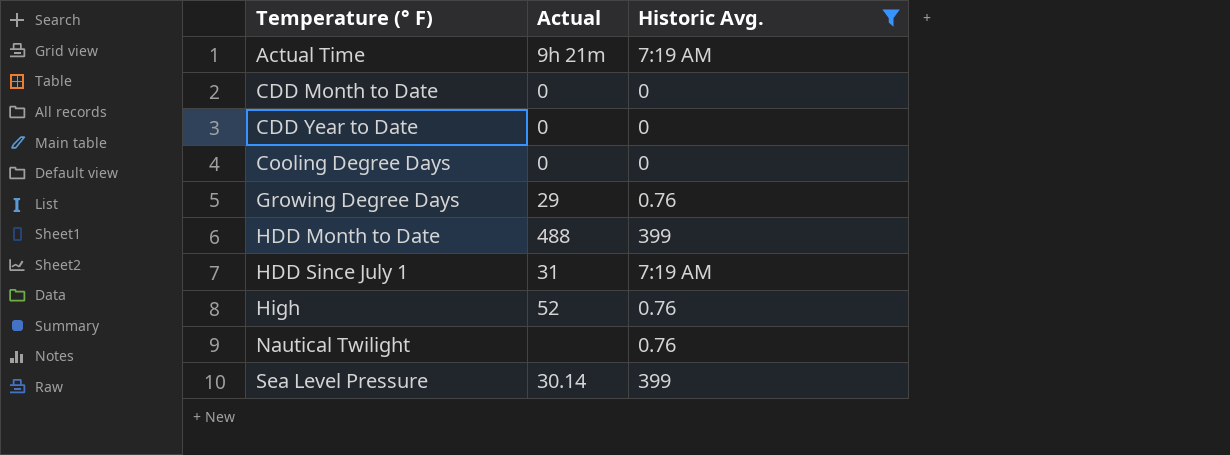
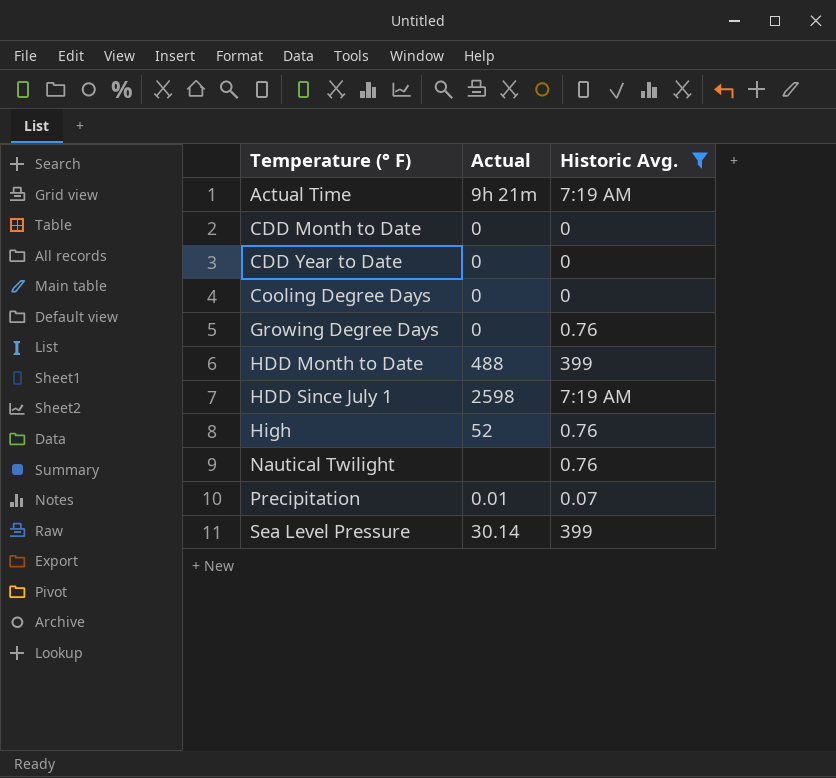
Growing Degree Days | Actual: 29 -> 0
HDD Since July 1 | Actual: 31 -> 2598
row Precipitation: none -> 0.01 | 0.07

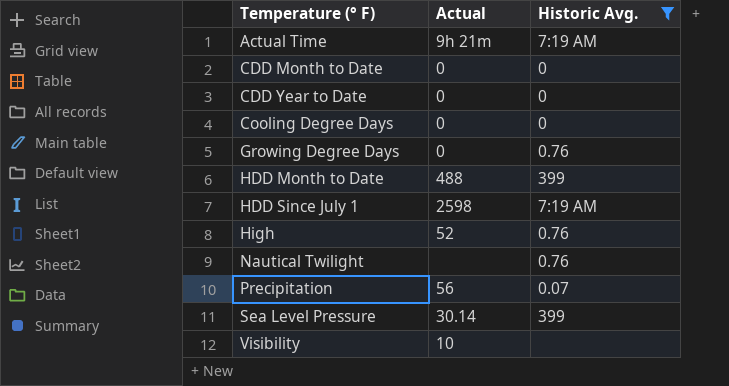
Precipitation | Actual: 0.01 -> 56
row Visibility: none -> 10 | none

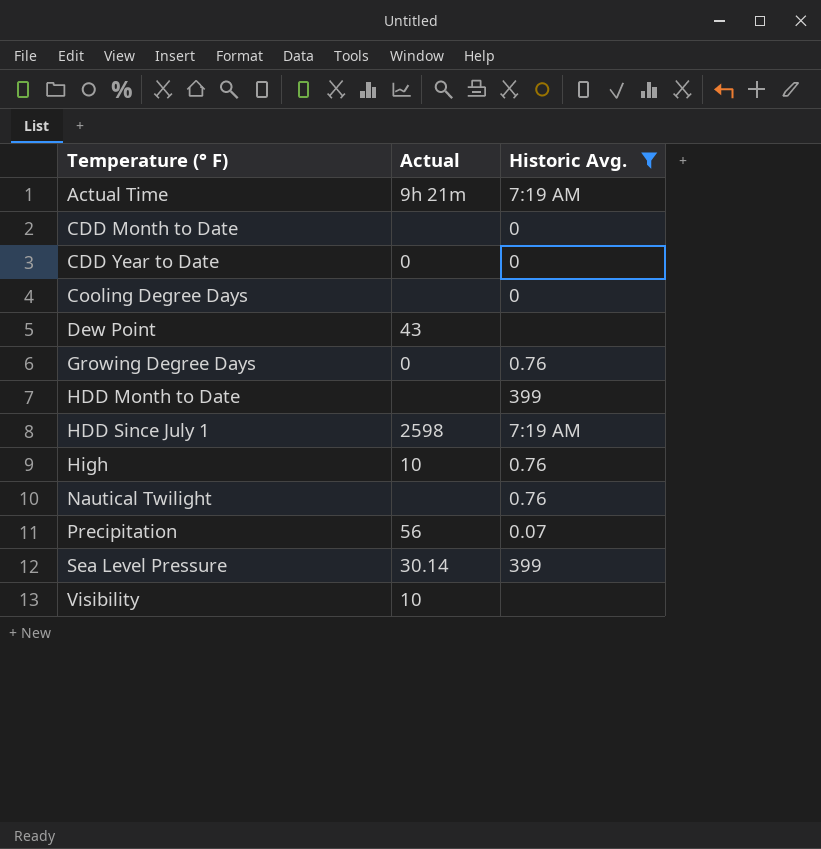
CDD Month to Date | Actual: 0 -> none
Cooling Degree Days | Actual: 0 -> none
row Dew Point: none -> 43 | none
HDD Month to Date | Actual: 488 -> none
High | Actual: 52 -> 10

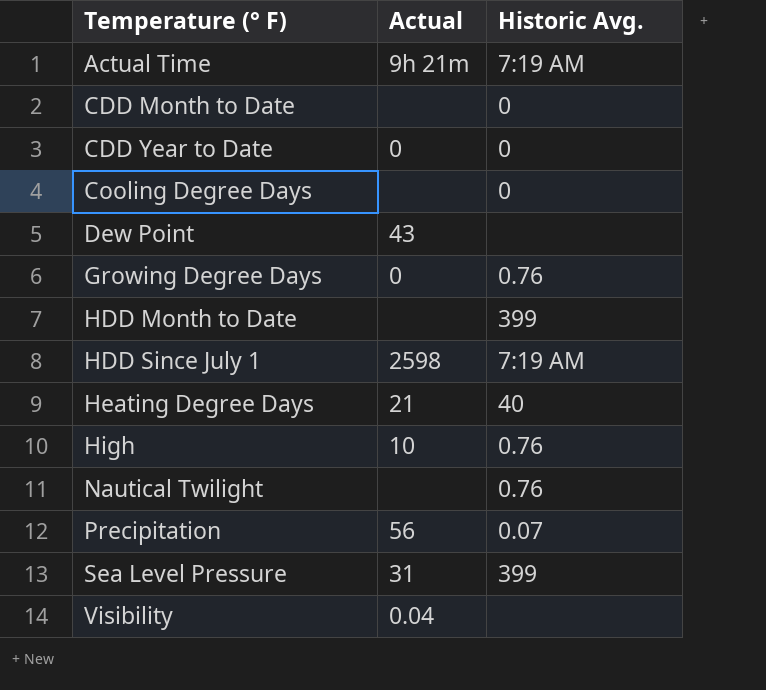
filter: Historic Avg. != 40 -> none
Sea Level Pressure | Actual: 30.14 -> 31
Visibility | Actual: 10 -> 0.04

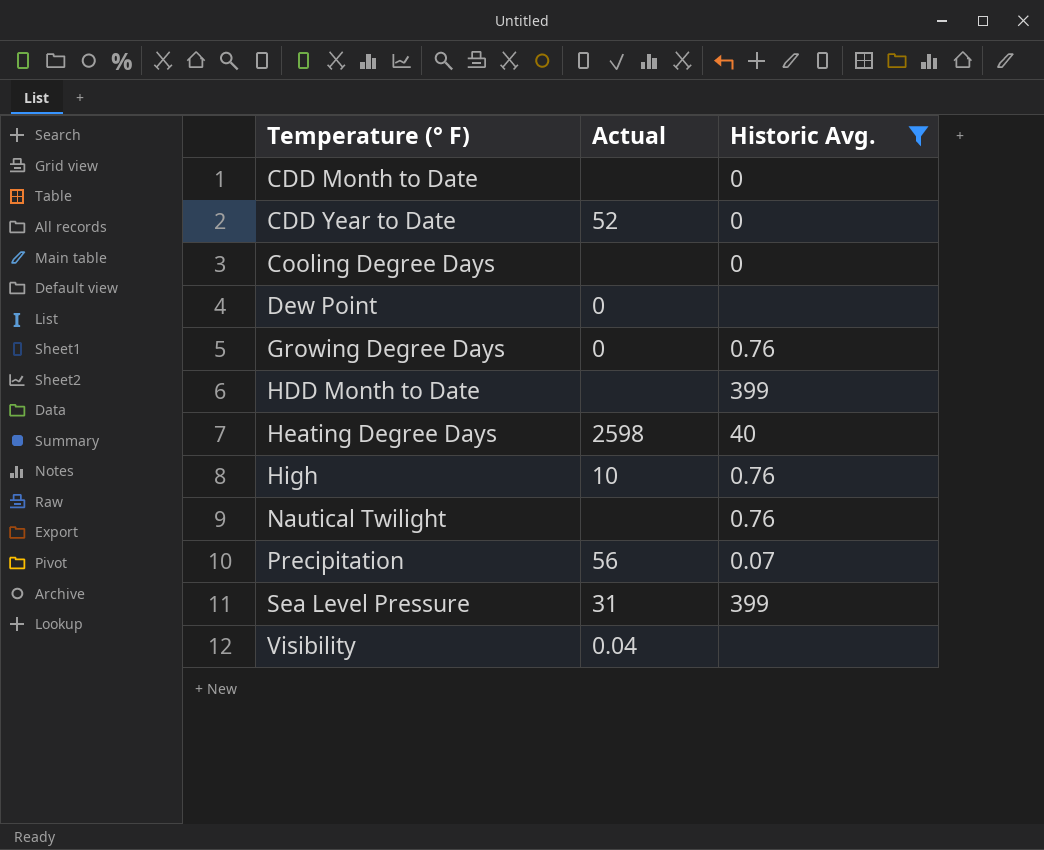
filter: none -> Historic Avg. != 7:19 AM
CDD Year to Date | Actual: 0 -> 52
Dew Point | Actual: 43 -> 0
Heating Degree Days | Actual: 21 -> 2598

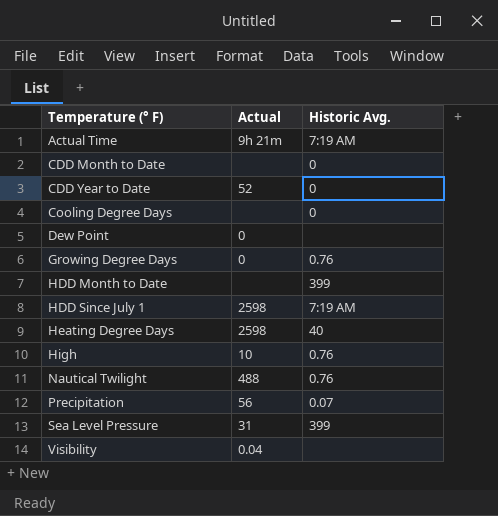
filter: Historic Avg. != 7:19 AM -> none
Nautical Twilight | Actual: none -> 488

